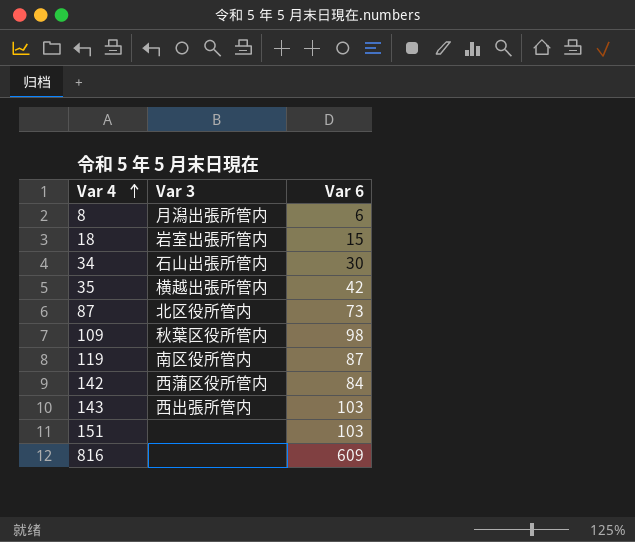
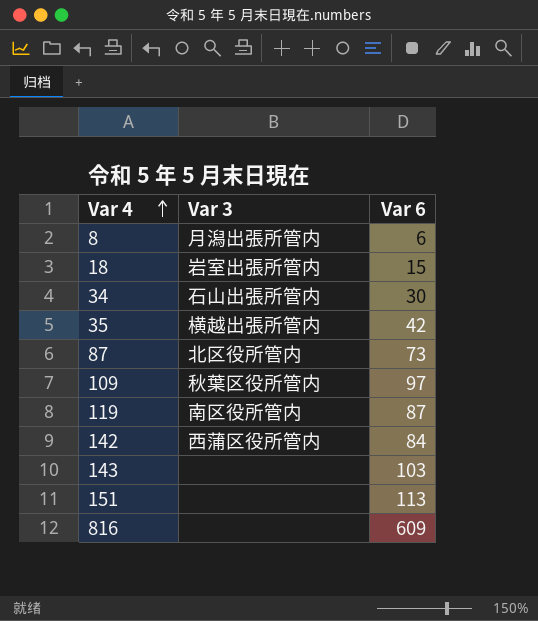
109 | Var 6: 98 -> 97
143 | Var 3: 西出張所管内 -> none
151 | Var 6: 103 -> 113

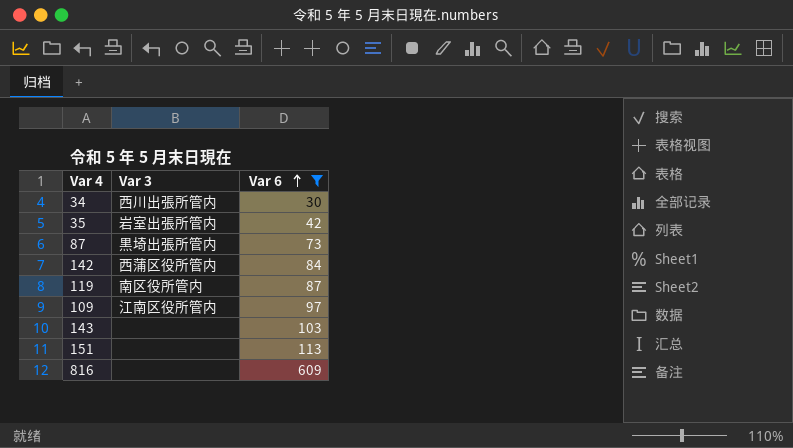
filter: none -> Var 6 >= 30
row order: Var 4 ascending -> Var 6 ascending
34 | Var 3: 石山出張所管内 -> 西川出張所管内
35 | Var 3: 横越出張所管内 -> 岩室出張所管内
87 | Var 3: 北区役所管内 -> 黒埼出張所管内
109 | Var 3: 秋葉区役所管内 -> 江南区役所管内

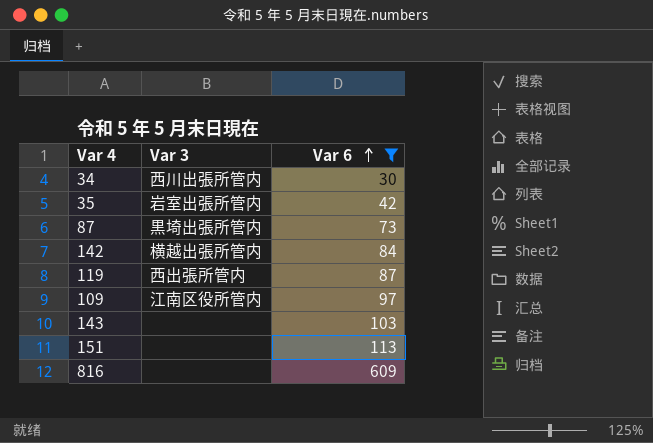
142 | Var 3: 西蒲区役所管内 -> 横越出張所管内
119 | Var 3: 南区役所管内 -> 西出張所管内

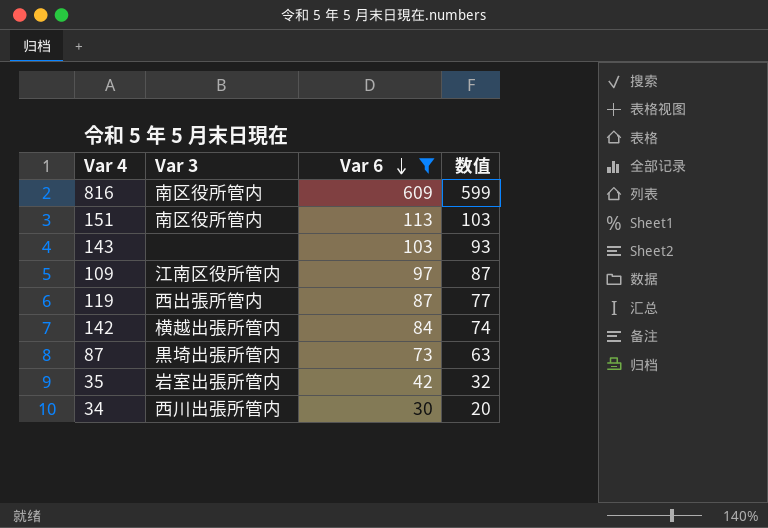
row order: Var 6 ascending -> Var 6 descending
column 数值 | formula: none -> [Var 6] - 10
816 | Var 3: none -> 南区役所管内
151 | Var 3: none -> 南区役所管内

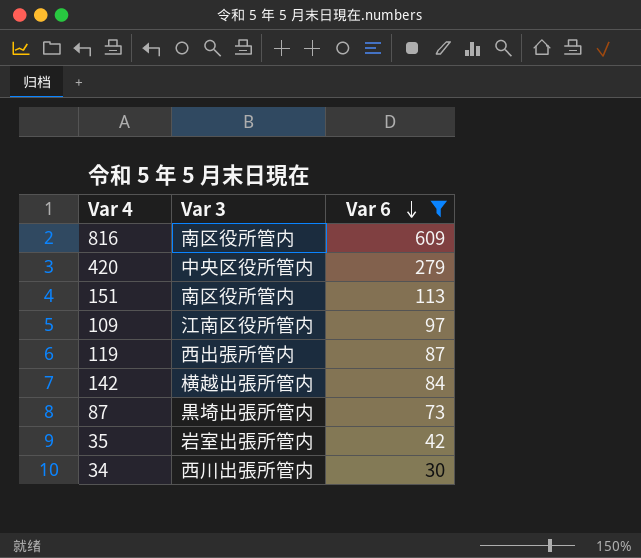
column 数值 | formula: [Var 6] - 10 -> none
row 143: none | 103 | 93 -> none
row 420: none -> 中央区役所管内 | 279

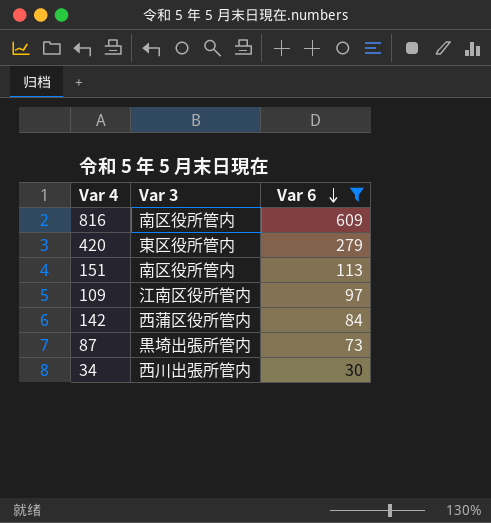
row 119: 西出張所管内 | 87 -> none
row 35: 岩室出張所管内 | 42 -> none
420 | Var 3: 中央区役所管内 -> 東区役所管内
142 | Var 3: 横越出張所管内 -> 西蒲区役所管内

